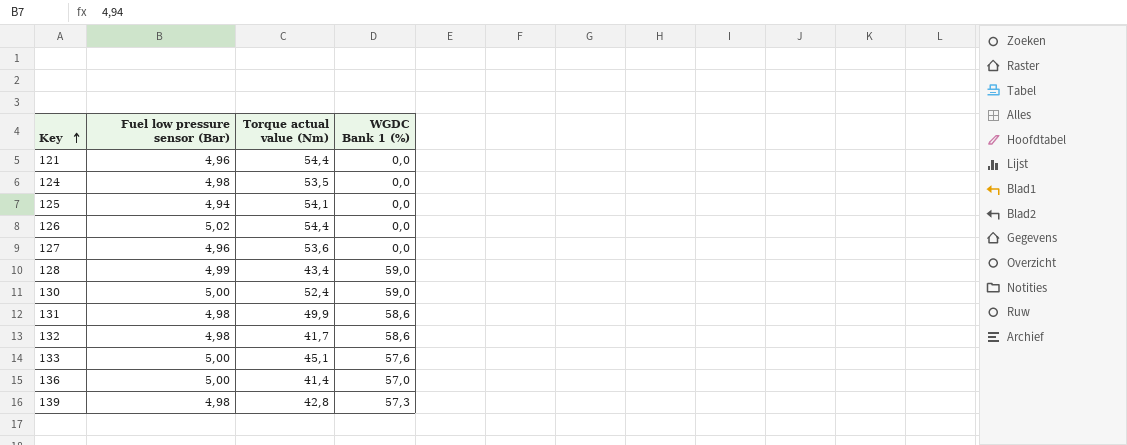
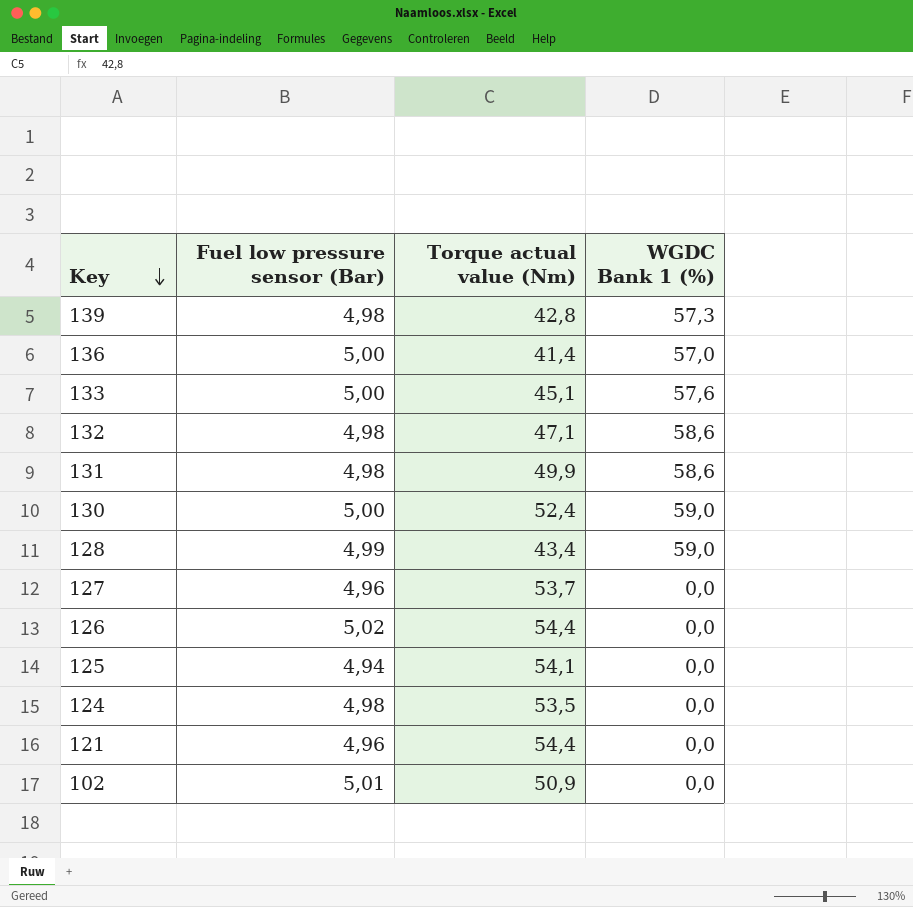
row order: Key ascending -> Key descending
132 | Torque actual value (Nm): 41,7 -> 47,1
127 | Torque actual value (Nm): 53,6 -> 53,7
row 102: none -> 5,01 | 50,9 | 0,0

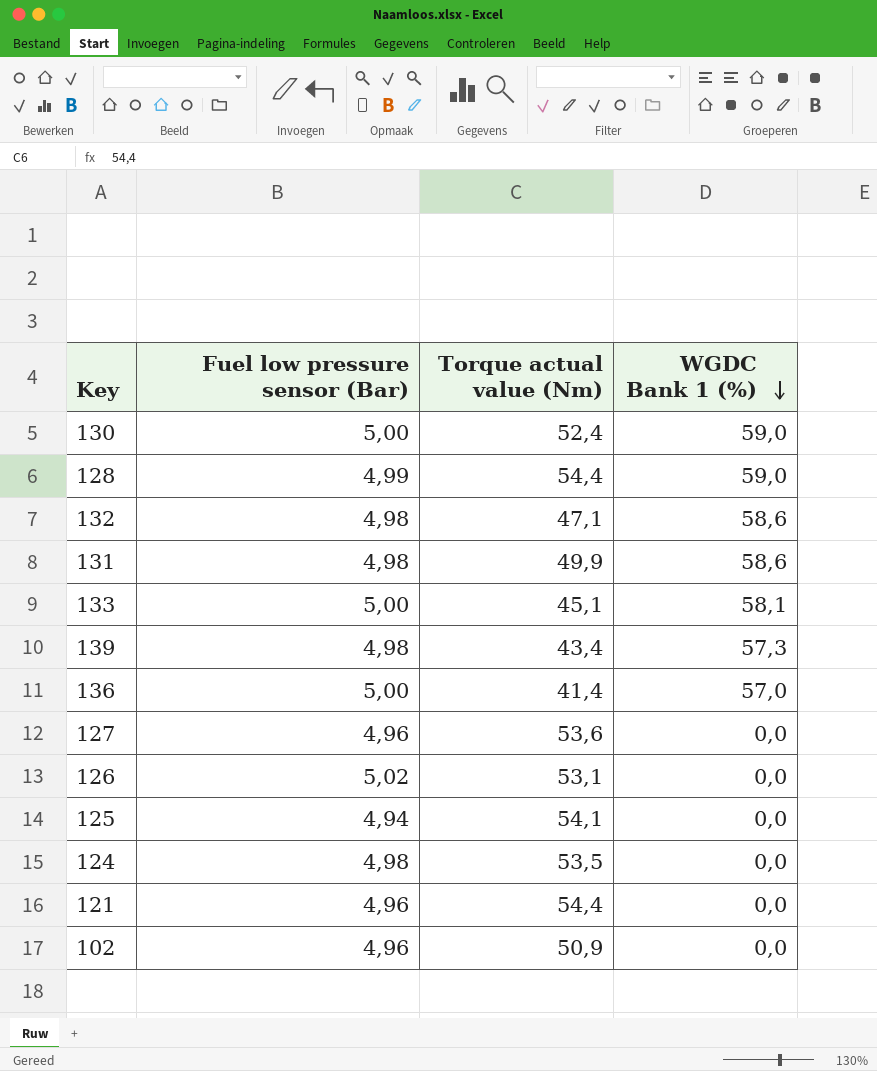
row order: Key descending -> WGDC Bank 1 (%) descending
128 | Torque actual value (Nm): 43,4 -> 54,4
133 | WGDC Bank 1 (%): 57,6 -> 58,1
139 | Torque actual value (Nm): 42,8 -> 43,4
127 | Torque actual value (Nm): 53,7 -> 53,6
126 | Torque actual value (Nm): 54,4 -> 53,1
102 | Fuel low pressure sensor (Bar): 5,01 -> 4,96

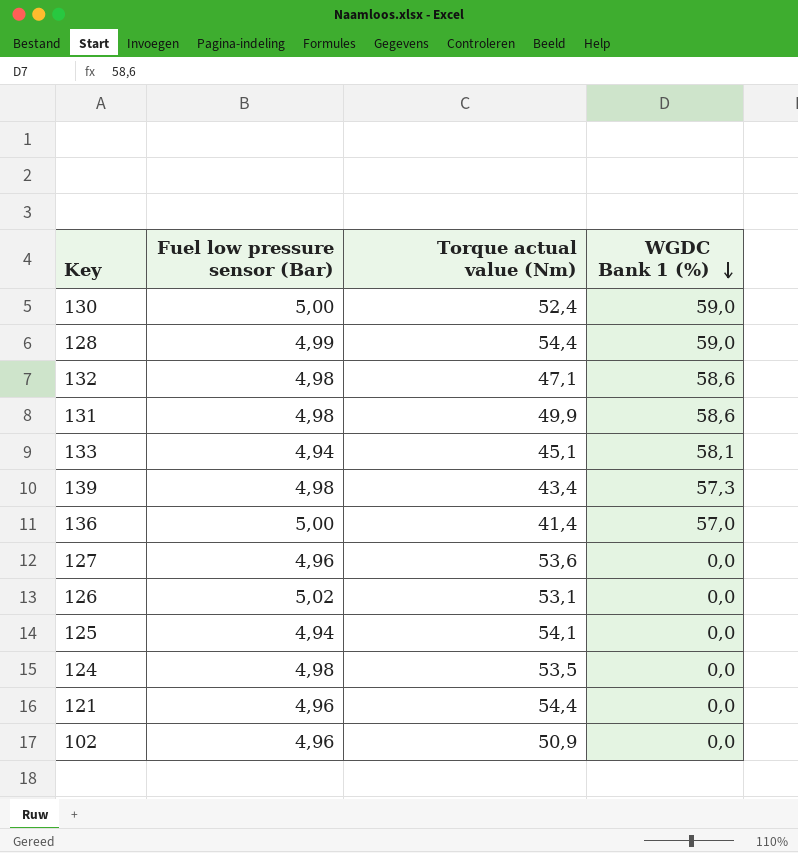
133 | Fuel low pressure sensor (Bar): 5,00 -> 4,94

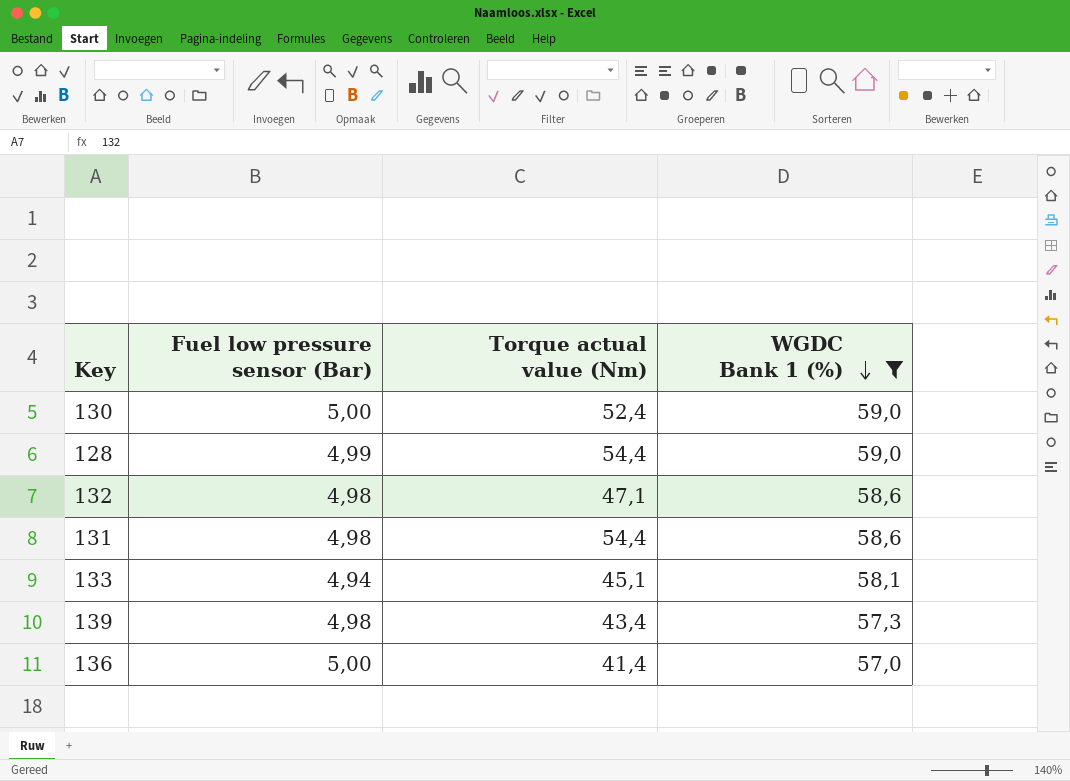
filter: none -> WGDC Bank 1 (%) != 0,0
131 | Torque actual value (Nm): 49,9 -> 54,4

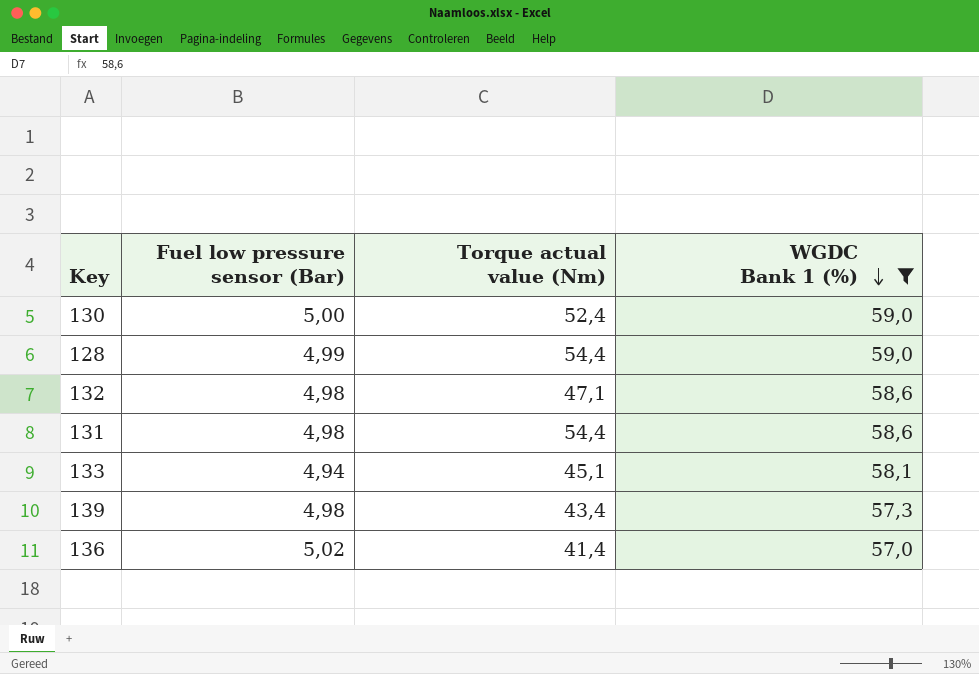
136 | Fuel low pressure sensor (Bar): 5,00 -> 5,02

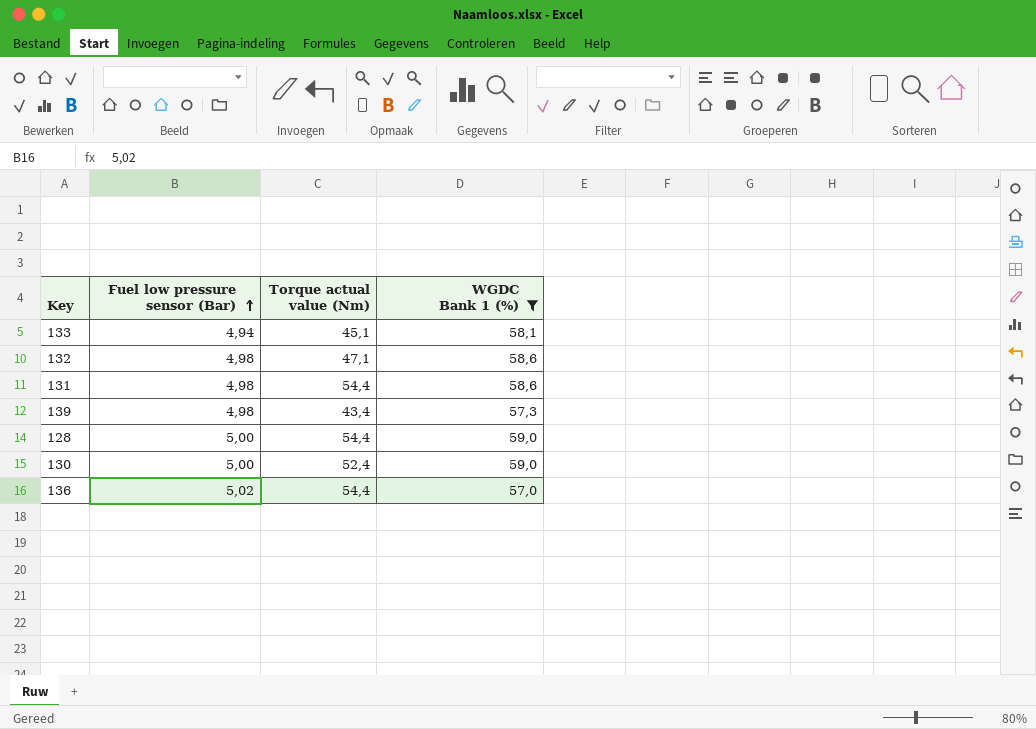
row order: WGDC Bank 1 (%) descending -> Fuel low pressure sensor (Bar) ascending
128 | Fuel low pressure sensor (Bar): 4,99 -> 5,00
136 | Torque actual value (Nm): 41,4 -> 54,4

